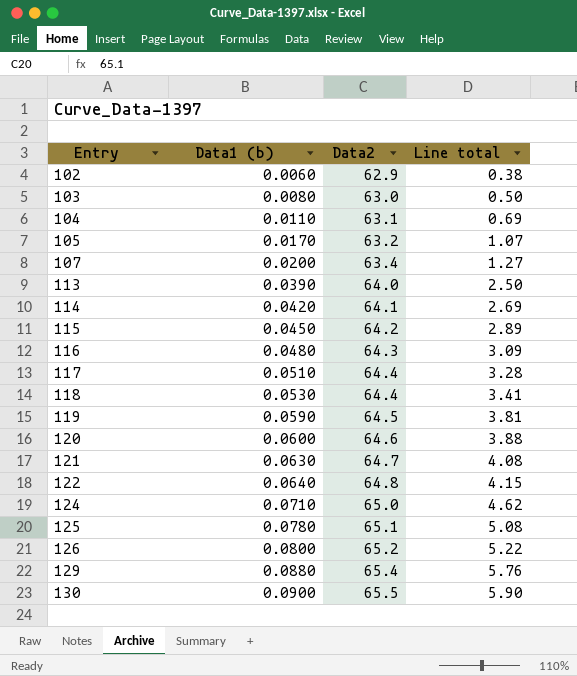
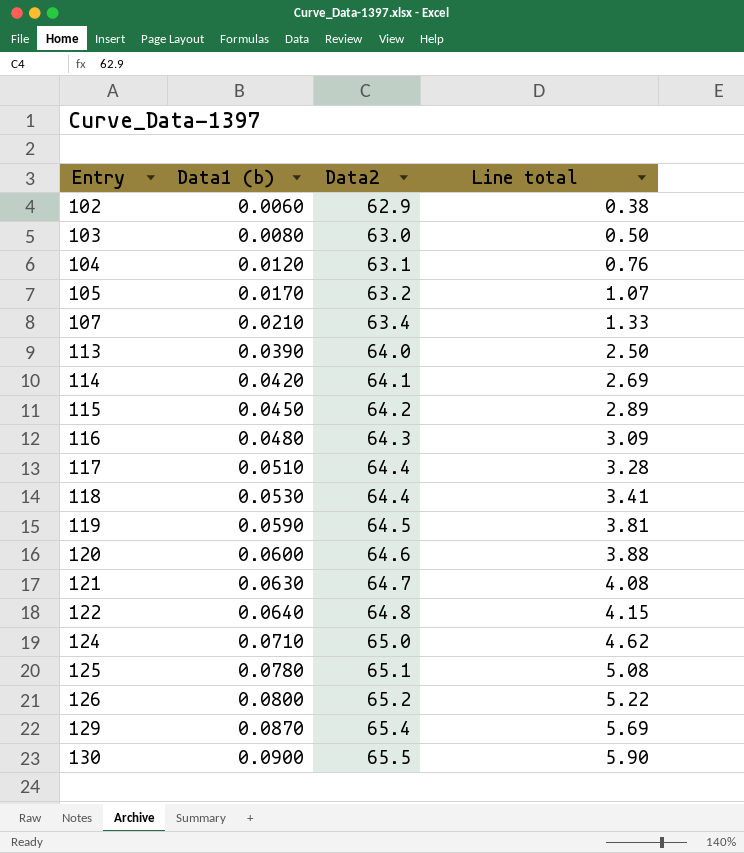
104 | Data1 (b): 0.0110 -> 0.0120
104 | Line total: 0.69 -> 0.76
107 | Data1 (b): 0.0200 -> 0.0210
107 | Line total: 1.27 -> 1.33
129 | Data1 (b): 0.0880 -> 0.0870
129 | Line total: 5.76 -> 5.69

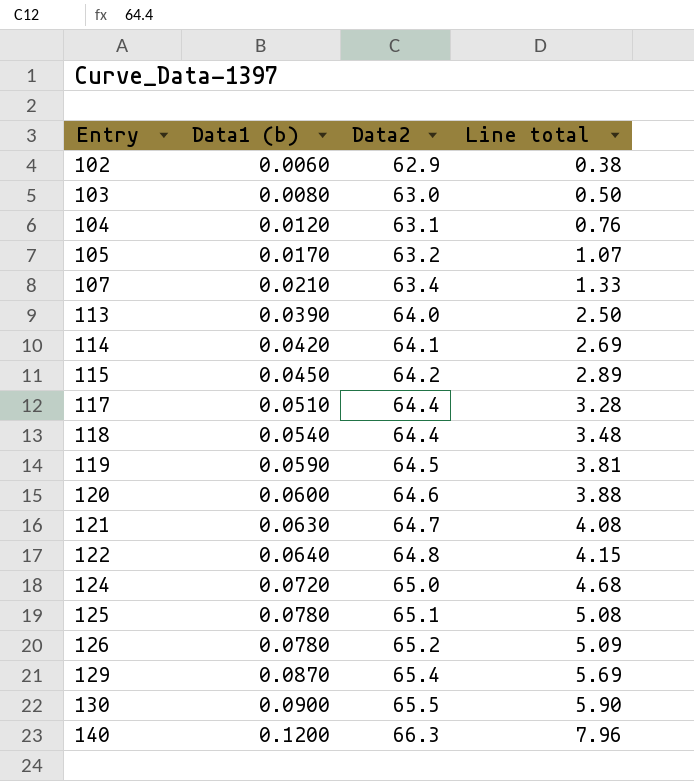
row 116: 0.0480 | 64.3 | 3.09 -> none
118 | Data1 (b): 0.0530 -> 0.0540
118 | Line total: 3.41 -> 3.48
124 | Data1 (b): 0.0710 -> 0.0720
124 | Line total: 4.62 -> 4.68
126 | Data1 (b): 0.0800 -> 0.0780
126 | Line total: 5.22 -> 5.09
row 140: none -> 0.1200 | 66.3 | 7.96

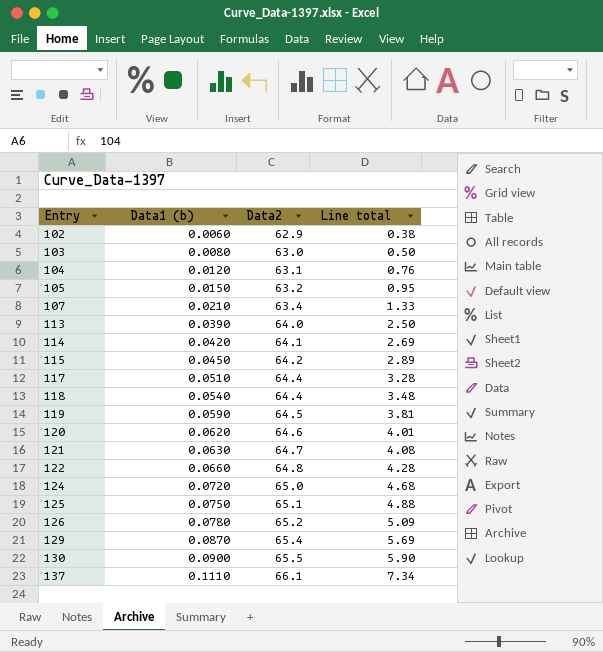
row 140: 0.1200 | 66.3 | 7.96 -> none
105 | Data1 (b): 0.0170 -> 0.0150
105 | Line total: 1.07 -> 0.95
120 | Data1 (b): 0.0600 -> 0.0620
120 | Line total: 3.88 -> 4.01
122 | Data1 (b): 0.0640 -> 0.0660
122 | Line total: 4.15 -> 4.28
125 | Data1 (b): 0.0780 -> 0.0750
125 | Line total: 5.08 -> 4.88
row 137: none -> 0.1110 | 66.1 | 7.34

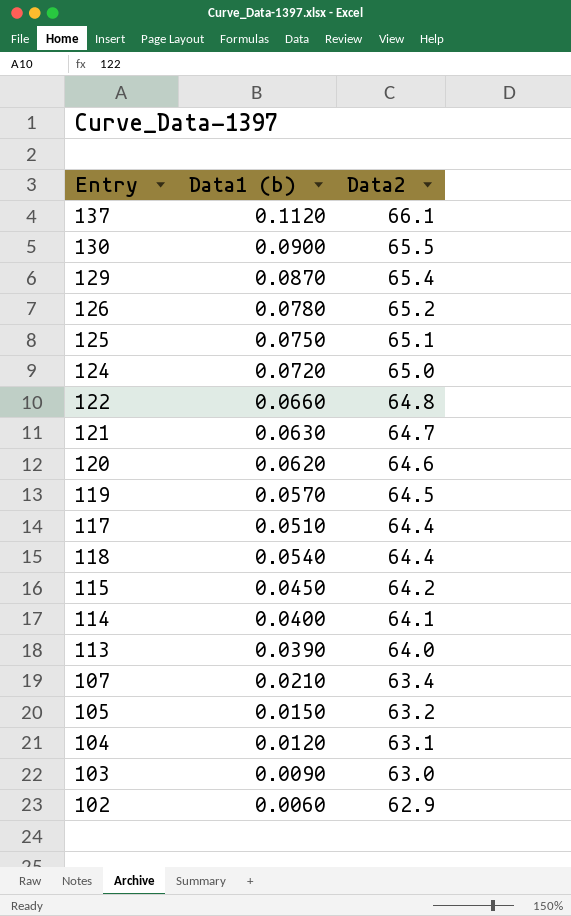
row order: Entry ascending -> Data2 descending
column Line total | formula: [Data1 (b)] * [Data2] -> none
137 | Data1 (b): 0.1110 -> 0.1120
119 | Data1 (b): 0.0590 -> 0.0570
114 | Data1 (b): 0.0420 -> 0.0400
103 | Data1 (b): 0.0080 -> 0.0090

